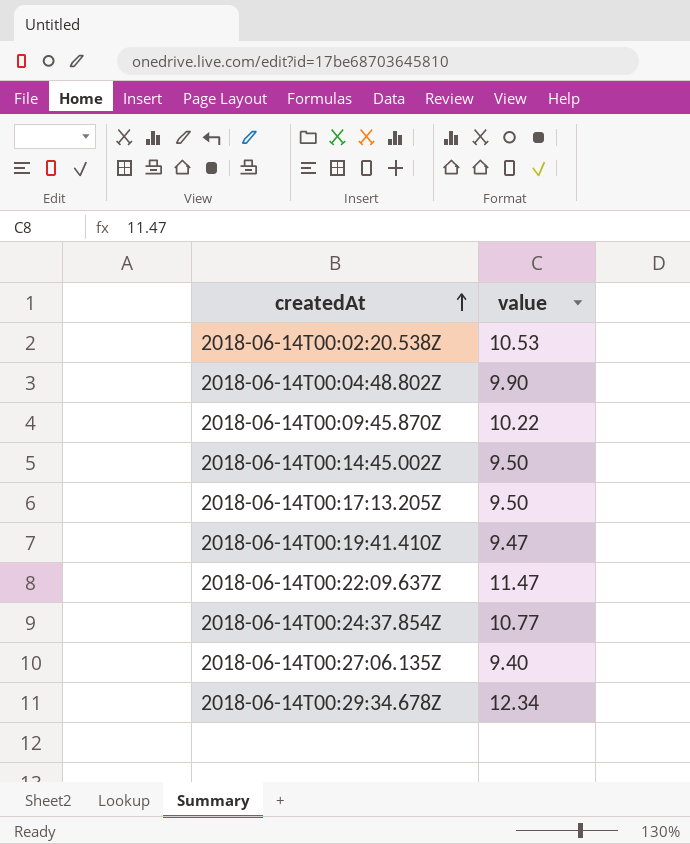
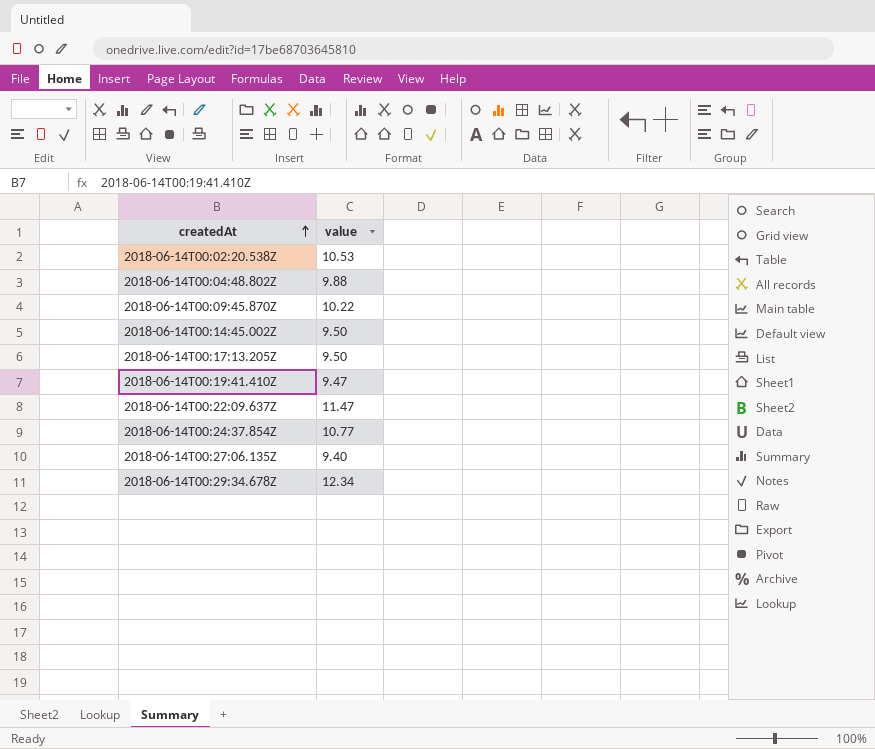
2018-06-14T00:04:48.802Z | value: 9.90 -> 9.88

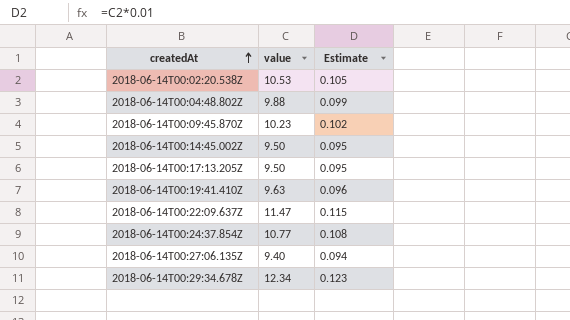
column Estimate | formula: none -> [value] * 0.01
2018-06-14T00:09:45.870Z | value: 10.22 -> 10.23
2018-06-14T00:19:41.410Z | value: 9.47 -> 9.63

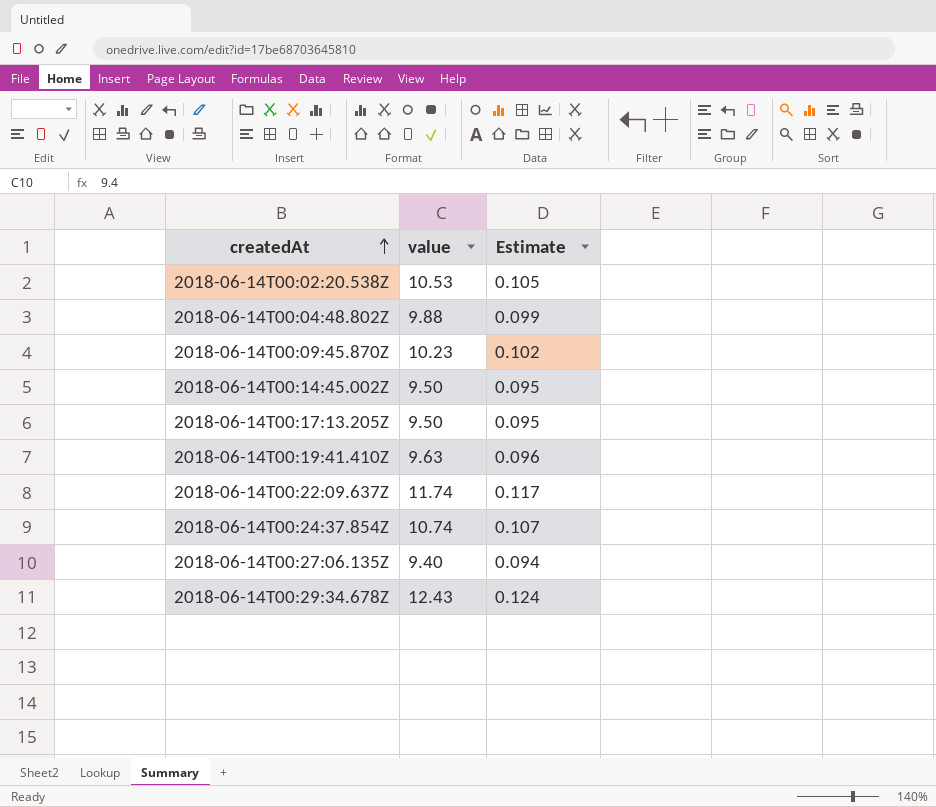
2018-06-14T00:22:09.637Z | value: 11.47 -> 11.74
2018-06-14T00:22:09.637Z | Estimate: 0.115 -> 0.117
2018-06-14T00:24:37.854Z | value: 10.77 -> 10.74
2018-06-14T00:24:37.854Z | Estimate: 0.108 -> 0.107
2018-06-14T00:29:34.678Z | value: 12.34 -> 12.43
2018-06-14T00:29:34.678Z | Estimate: 0.123 -> 0.124

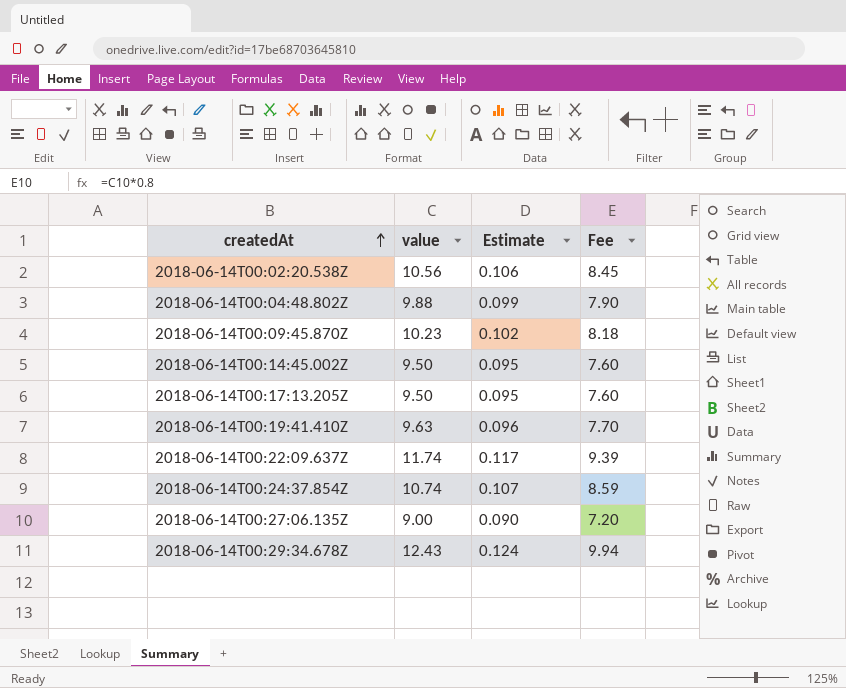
column Fee | formula: none -> [value] * 0.8
2018-06-14T00:02:20.538Z | value: 10.53 -> 10.56
2018-06-14T00:02:20.538Z | Estimate: 0.105 -> 0.106
2018-06-14T00:27:06.135Z | value: 9.40 -> 9.00
2018-06-14T00:27:06.135Z | Estimate: 0.094 -> 0.090

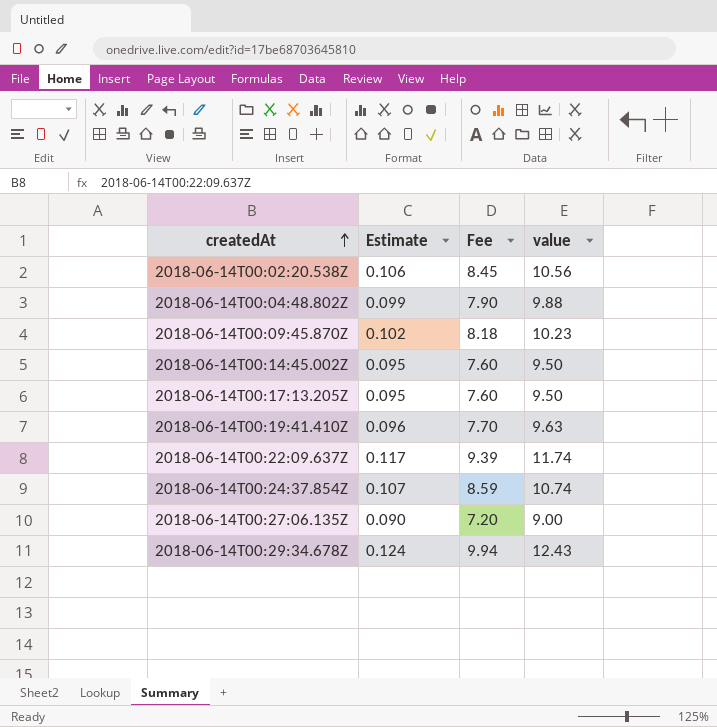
column value | position: 2 -> 4

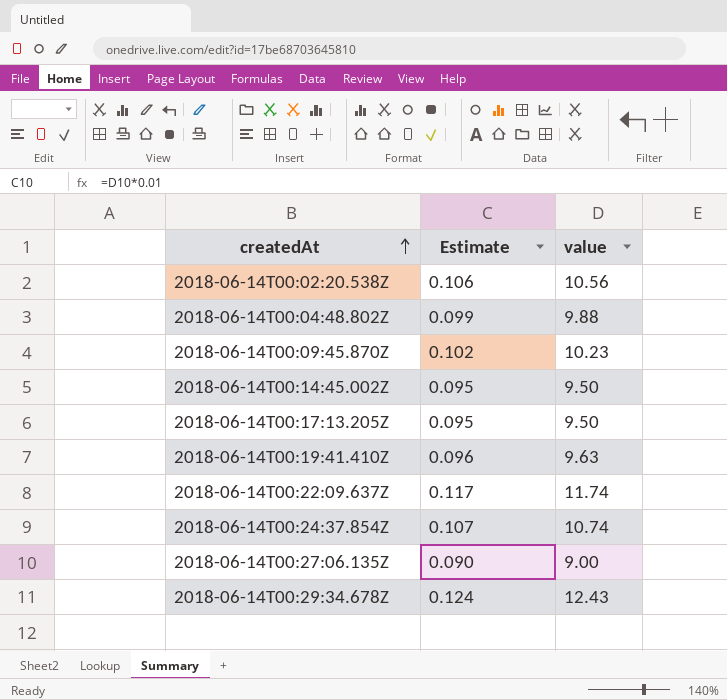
column Fee | formula: [value] * 0.8 -> none

